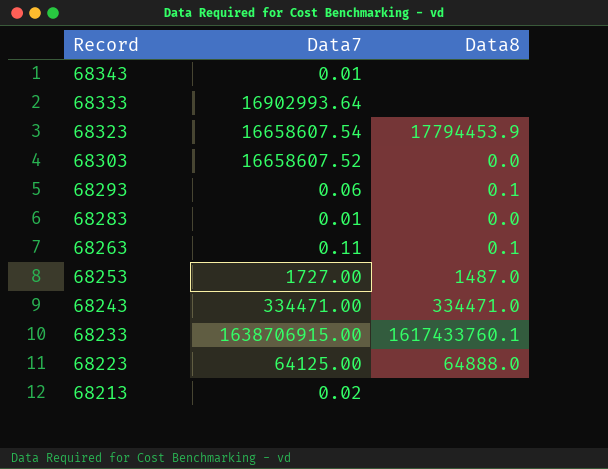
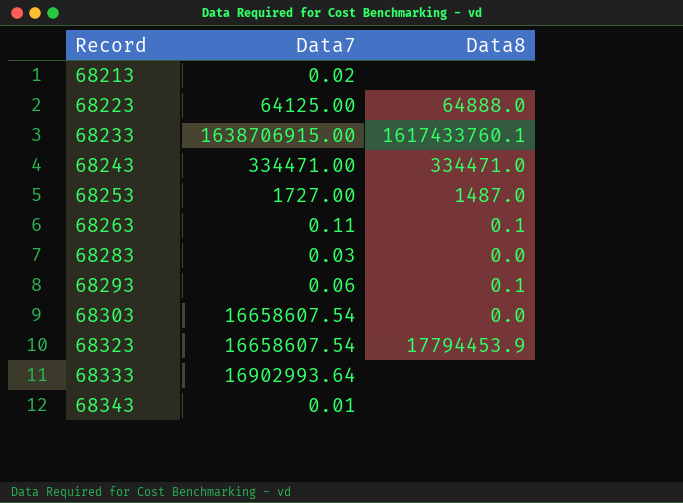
row order: Record descending -> Record ascending
68283 | Data7: 0.01 -> 0.03
68303 | Data7: 16658607.52 -> 16658607.54

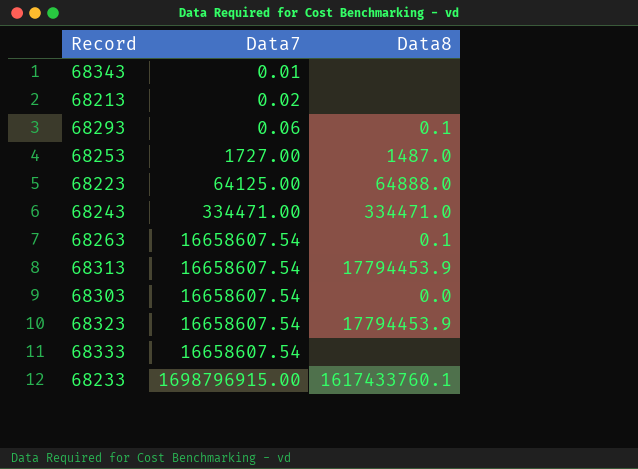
row order: Record ascending -> Data7 ascending
row 68283: 0.03 | 0.0 -> none
68263 | Data7: 0.11 -> 16658607.54
row 68313: none -> 16658607.54 | 17794453.9
68333 | Data7: 16902993.64 -> 16658607.54
68233 | Data7: 1638706915.00 -> 1698796915.00

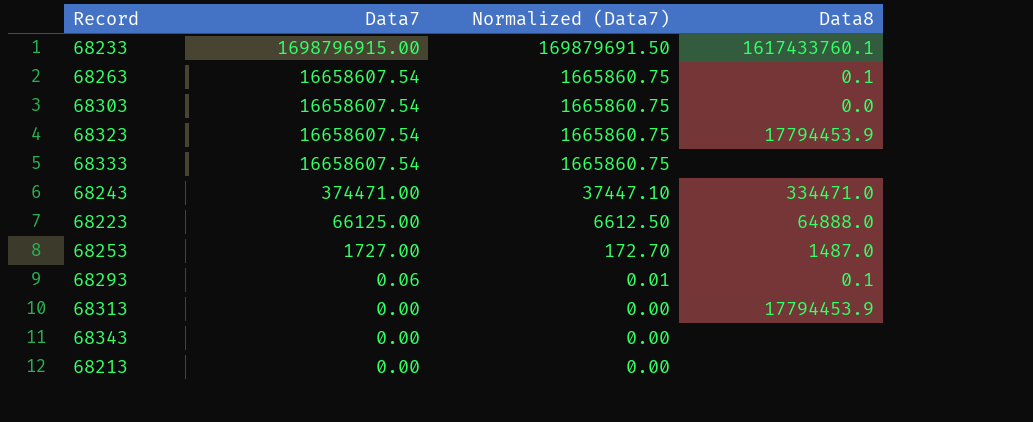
row order: Data7 ascending -> Data7 descending
column Normalized (Data7) | formula: none -> [Data7] * 0.1
68243 | Data7: 334471.00 -> 374471.00
68223 | Data7: 64125.00 -> 66125.00
68313 | Data7: 16658607.54 -> 0.00
68343 | Data7: 0.01 -> 0.00
68213 | Data7: 0.02 -> 0.00

